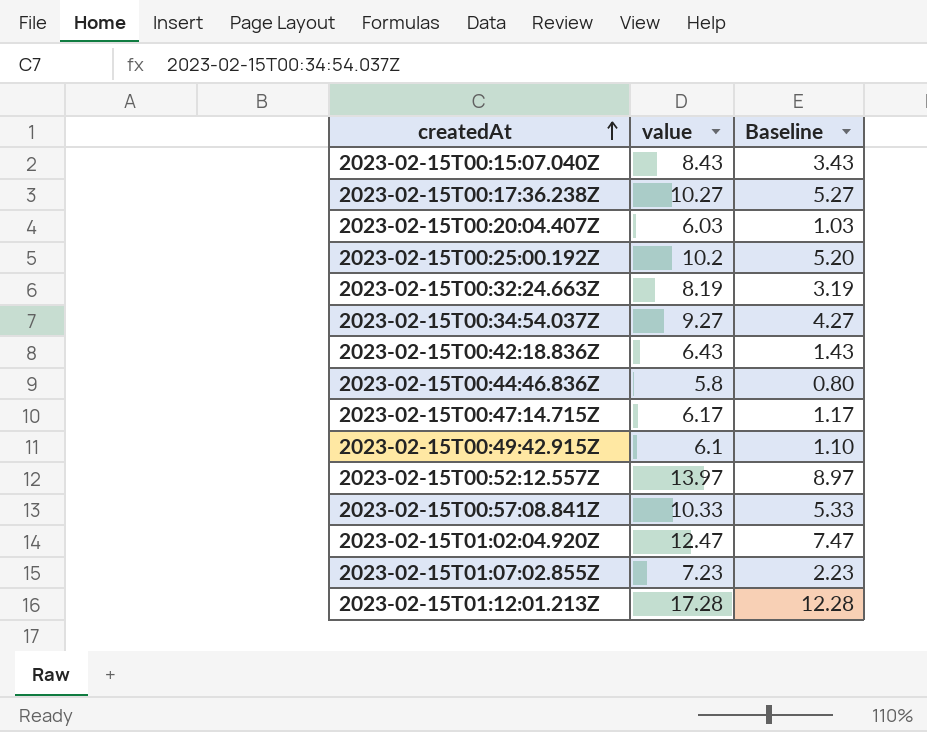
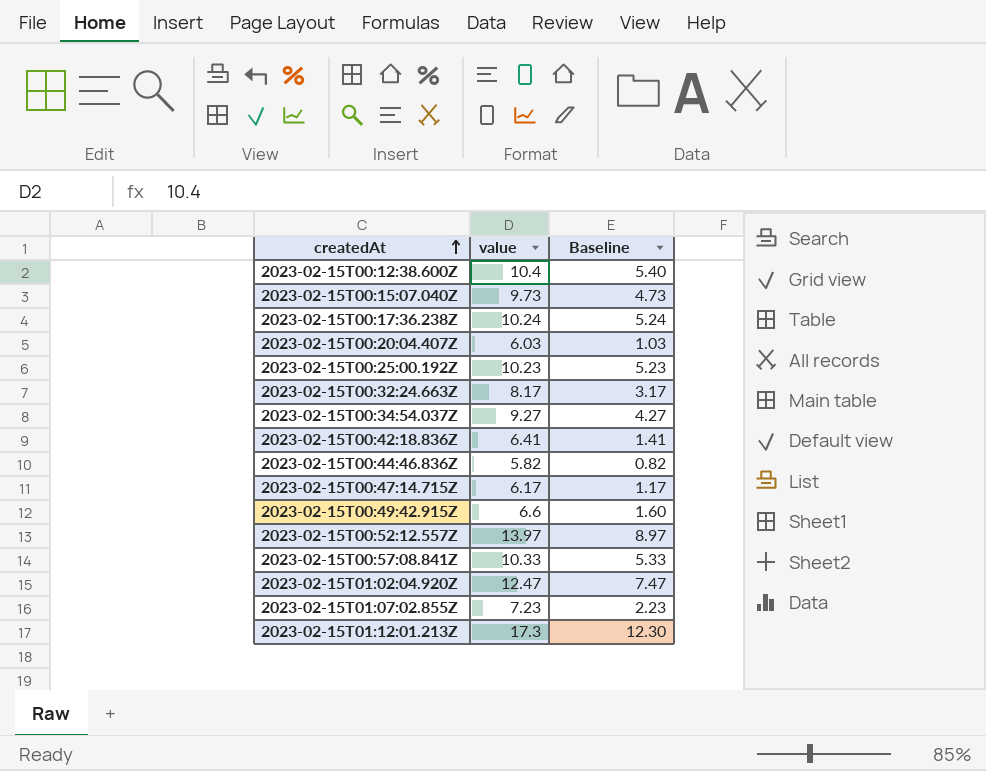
row 2023-02-15T00:12:38.600Z: none -> 10.4 | 5.40
2023-02-15T00:15:07.040Z | value: 8.43 -> 9.73
2023-02-15T00:15:07.040Z | Baseline: 3.43 -> 4.73
2023-02-15T00:17:36.238Z | value: 10.27 -> 10.24
2023-02-15T00:17:36.238Z | Baseline: 5.27 -> 5.24
2023-02-15T00:25:00.192Z | value: 10.2 -> 10.23
2023-02-15T00:25:00.192Z | Baseline: 5.20 -> 5.23
2023-02-15T00:32:24.663Z | value: 8.19 -> 8.17
2023-02-15T00:32:24.663Z | Baseline: 3.19 -> 3.17
2023-02-15T00:42:18.836Z | value: 6.43 -> 6.41
2023-02-15T00:42:18.836Z | Baseline: 1.43 -> 1.41
2023-02-15T00:44:46.836Z | value: 5.8 -> 5.82
2023-02-15T00:44:46.836Z | Baseline: 0.80 -> 0.82
2023-02-15T00:49:42.915Z | value: 6.1 -> 6.6
2023-02-15T00:49:42.915Z | Baseline: 1.10 -> 1.60
2023-02-15T01:12:01.213Z | value: 17.28 -> 17.3
2023-02-15T01:12:01.213Z | Baseline: 12.28 -> 12.30

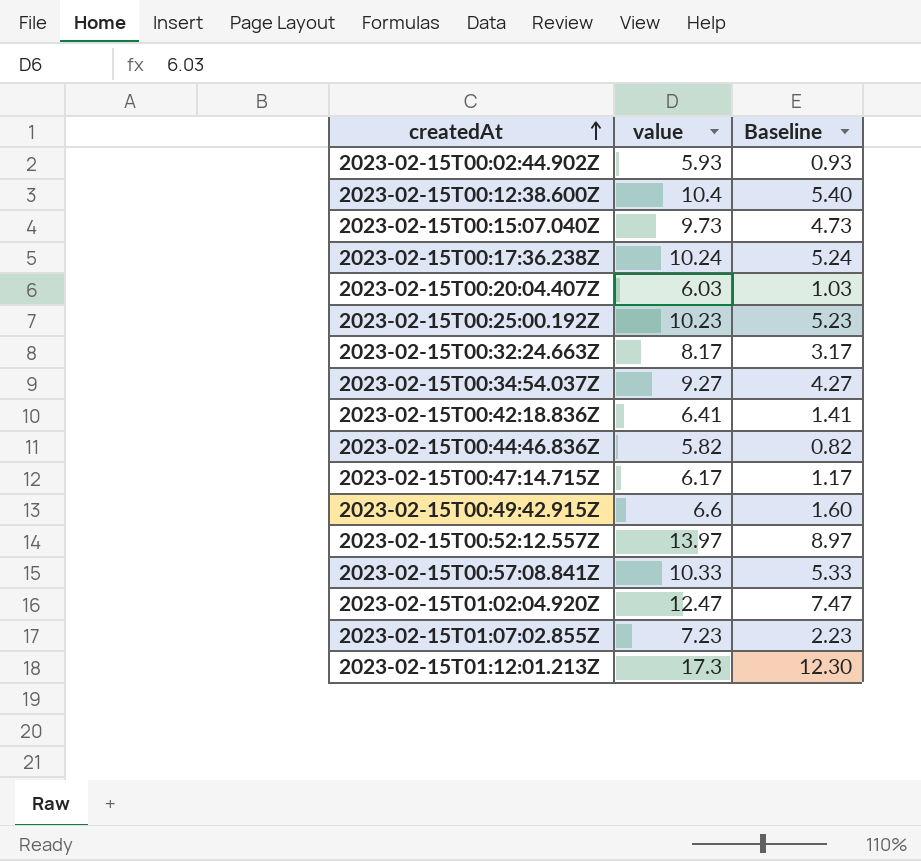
row 2023-02-15T00:02:44.902Z: none -> 5.93 | 0.93

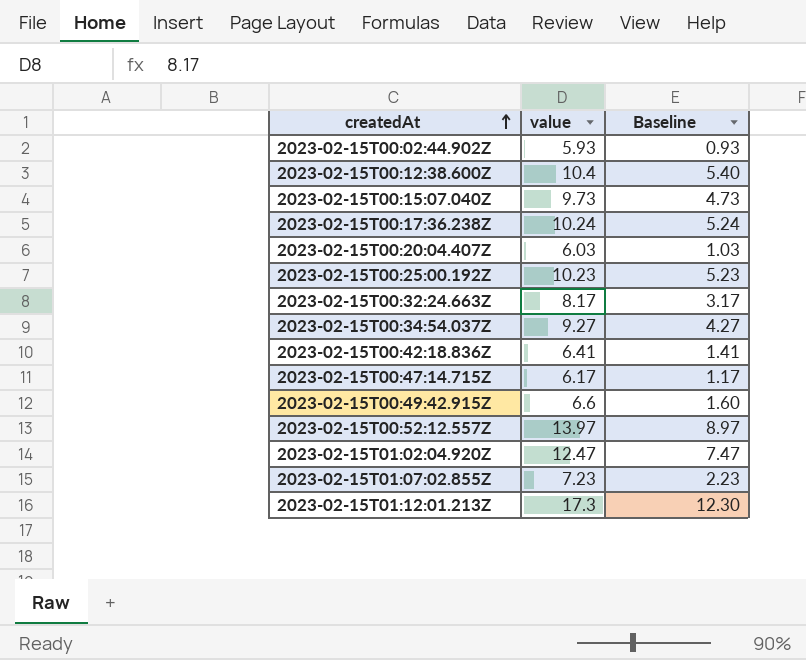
row 2023-02-15T00:44:46.836Z: 5.82 | 0.82 -> none
row 2023-02-15T00:57:08.841Z: 10.33 | 5.33 -> none

